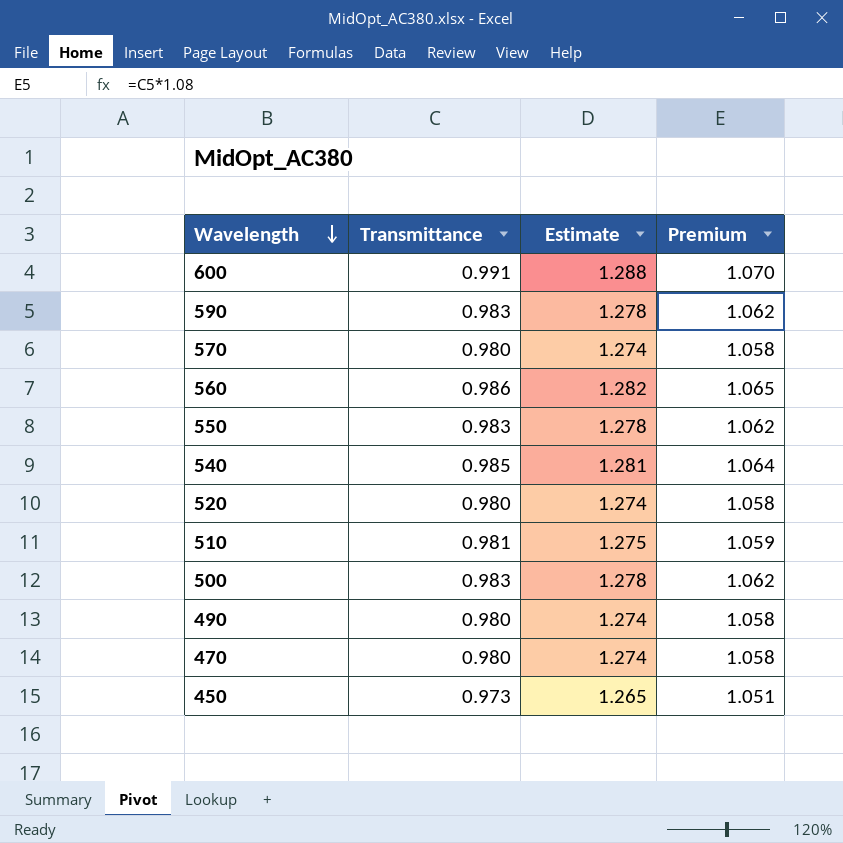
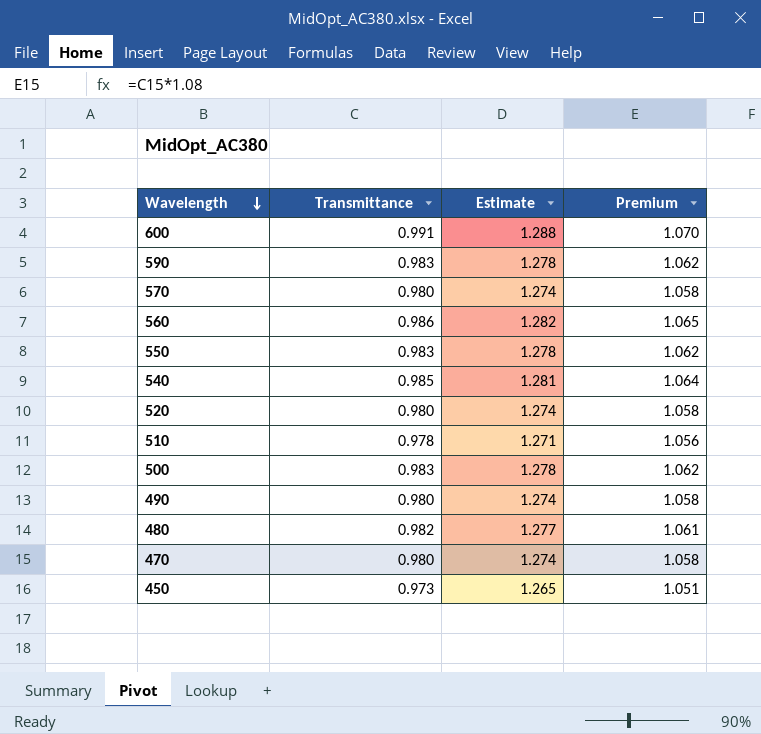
510 | Transmittance: 0.981 -> 0.978
510 | Estimate: 1.275 -> 1.271
510 | Premium: 1.059 -> 1.056
row 480: none -> 0.982 | 1.277 | 1.061

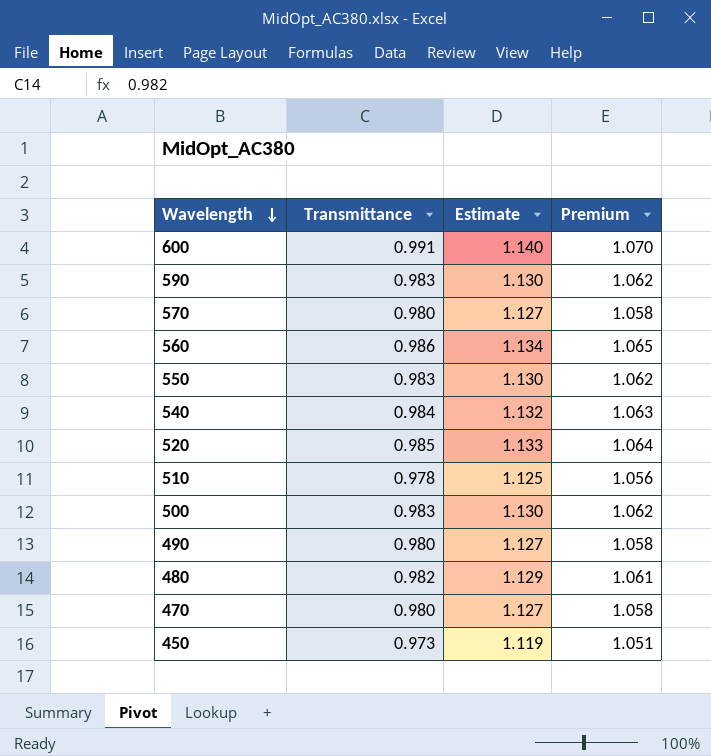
column Estimate | formula: [Transmittance] * 1.3 -> [Transmittance] * 1.15
540 | Transmittance: 0.985 -> 0.984
540 | Premium: 1.064 -> 1.063
520 | Transmittance: 0.980 -> 0.985
520 | Premium: 1.058 -> 1.064

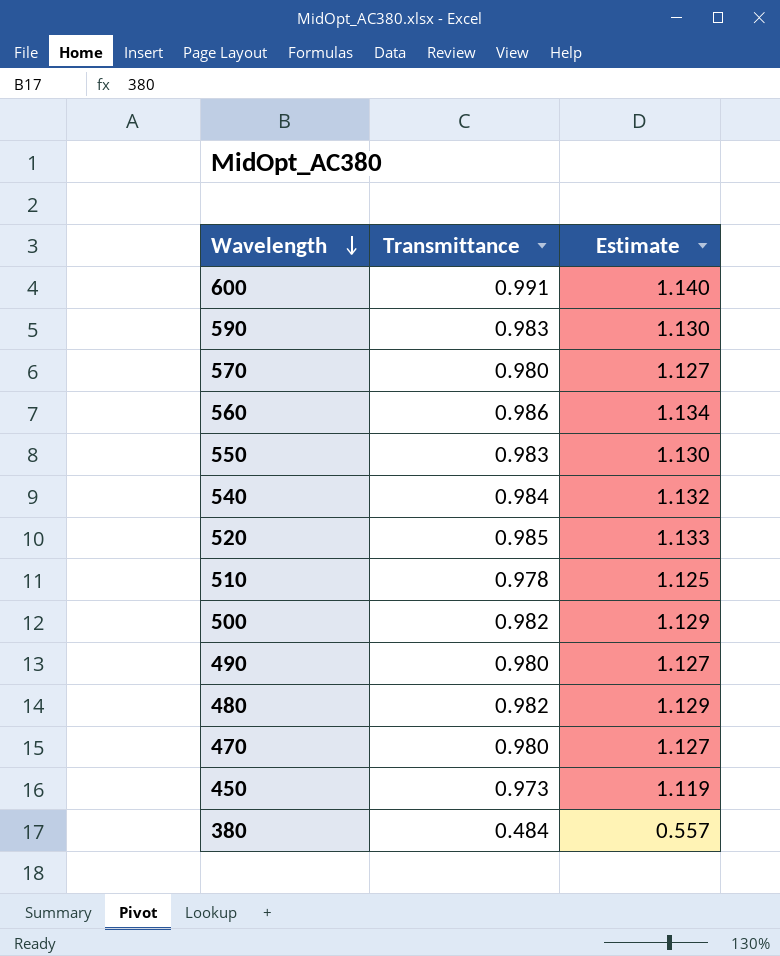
column Premium | formula: [Transmittance] * 1.08 -> none
500 | Transmittance: 0.983 -> 0.982
500 | Estimate: 1.130 -> 1.129
row 380: none -> 0.484 | 0.557

